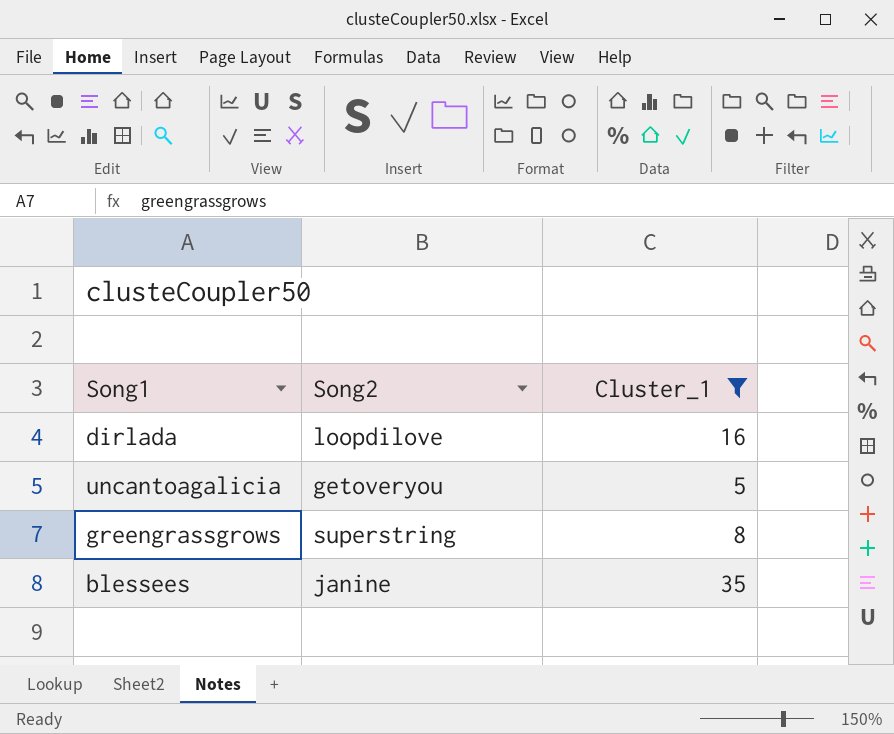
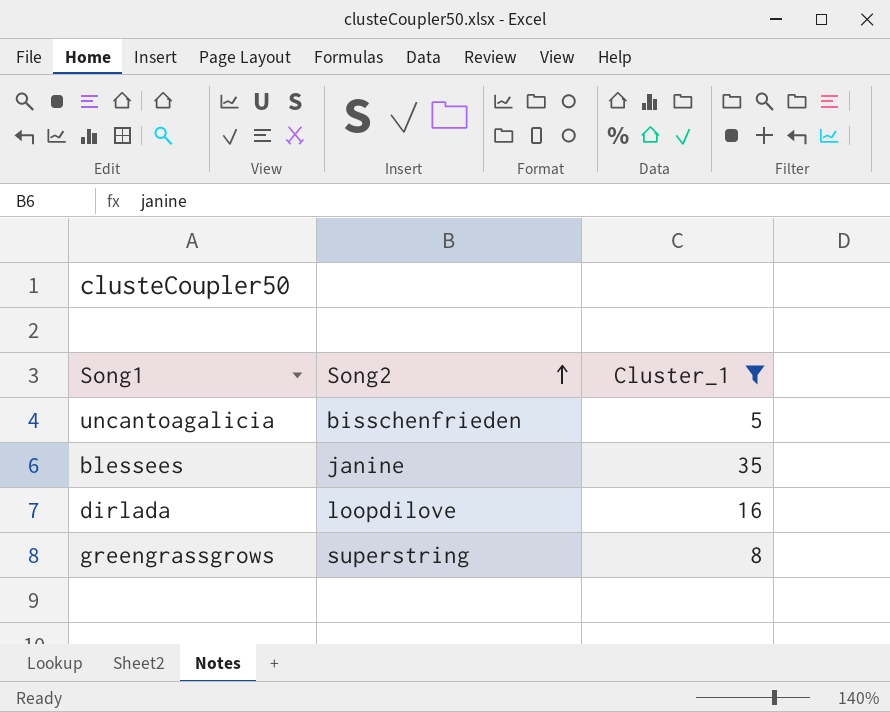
row order: none -> Song2 ascending
uncantoagalicia | Song2: getoveryou -> bisschenfrieden

